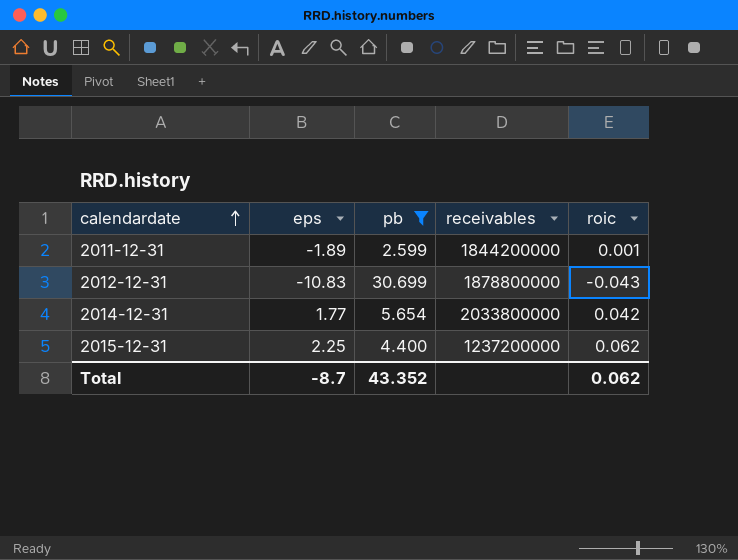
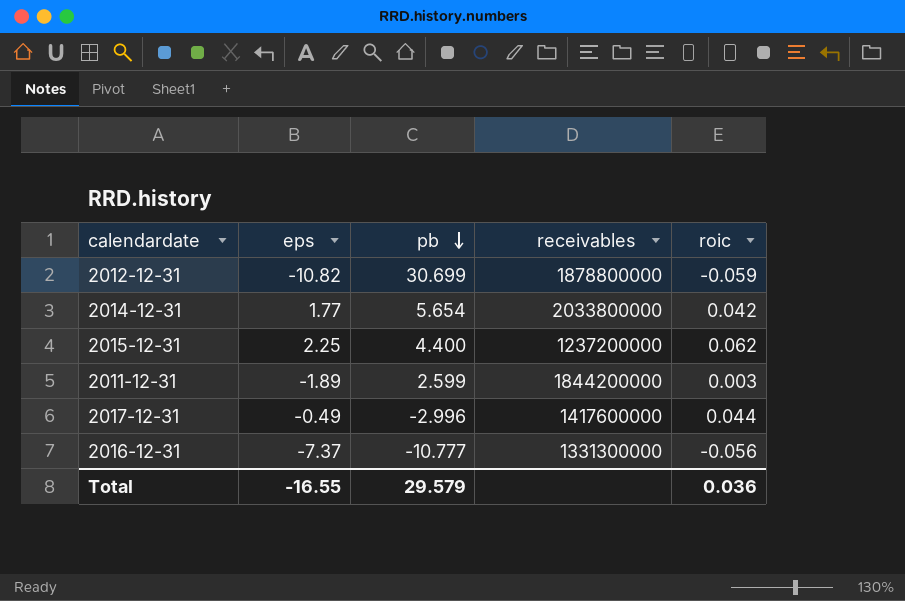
filter: pb >= 2.599 -> none
row order: calendardate ascending -> pb descending
2012-12-31 | eps: -10.83 -> -10.82
2012-12-31 | roic: -0.043 -> -0.059
2011-12-31 | roic: 0.001 -> 0.003
Total | eps: -8.7 -> -16.55
Total | pb: 43.352 -> 29.579
Total | roic: 0.062 -> 0.036

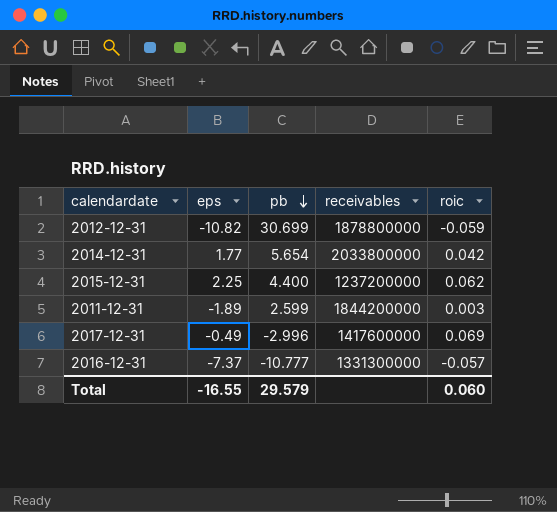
2017-12-31 | roic: 0.044 -> 0.069
2016-12-31 | roic: -0.056 -> -0.057
Total | roic: 0.036 -> 0.060

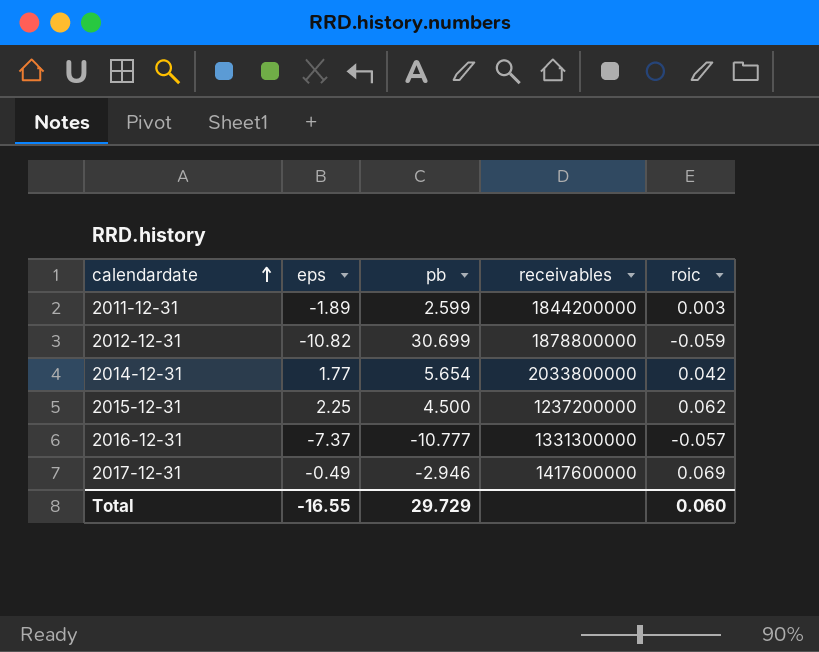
row order: pb descending -> calendardate ascending
2015-12-31 | pb: 4.400 -> 4.500
2017-12-31 | pb: -2.996 -> -2.946
Total | pb: 29.579 -> 29.729

